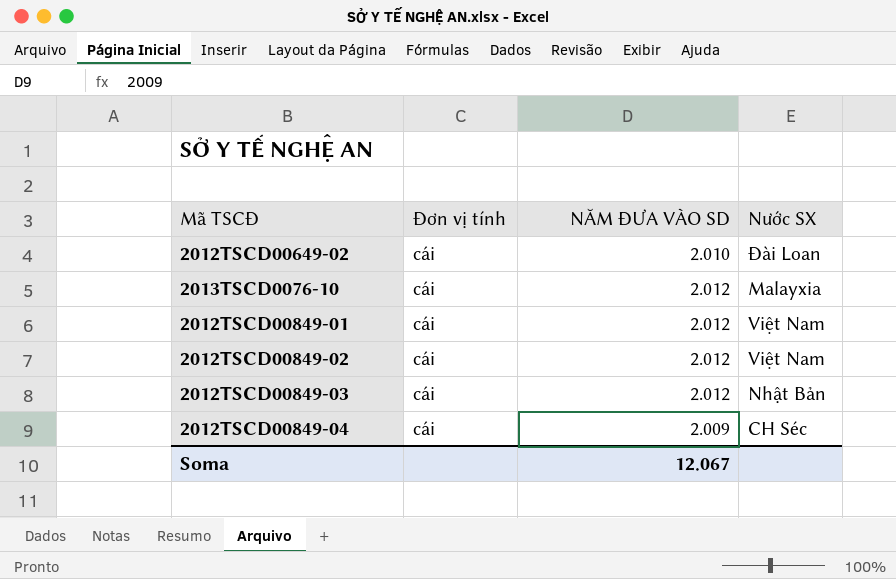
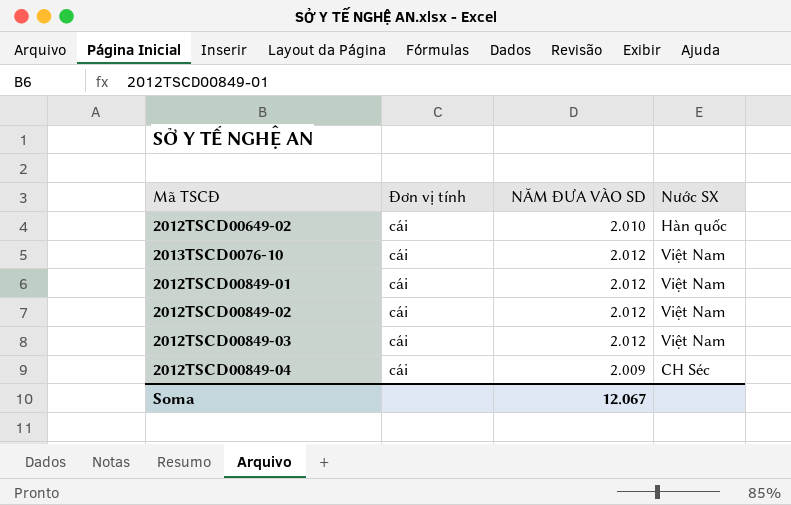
2012TSCD00649-02 | Nước SX: Đài Loan -> Hàn quốc
2013TSCD0076-10 | Nước SX: Malayxia -> Việt Nam
2012TSCD00849-03 | Nước SX: Nhật Bản -> Việt Nam

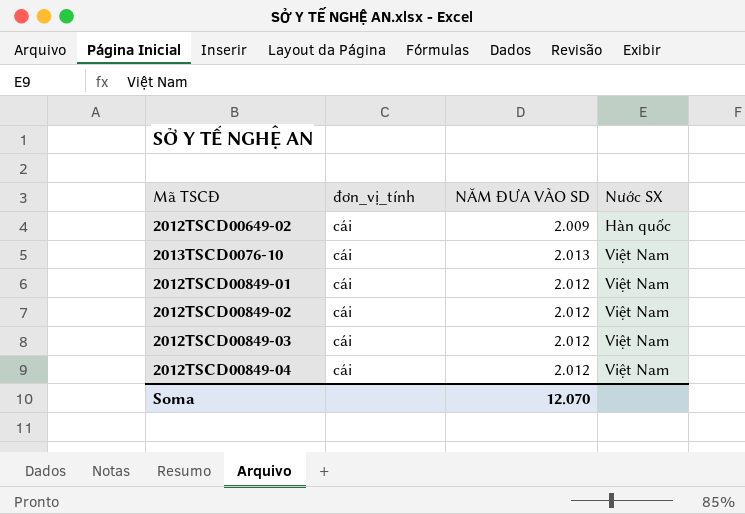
column name: Đơn vị tính -> đơn_vị_tính
2012TSCD00649-02 | NĂM ĐƯA VÀO SD: 2.010 -> 2.009
2013TSCD0076-10 | NĂM ĐƯA VÀO SD: 2.012 -> 2.013
2012TSCD00849-04 | NĂM ĐƯA VÀO SD: 2.009 -> 2.012
2012TSCD00849-04 | Nước SX: CH Séc -> Việt Nam
Soma | NĂM ĐƯA VÀO SD: 12.067 -> 12.070

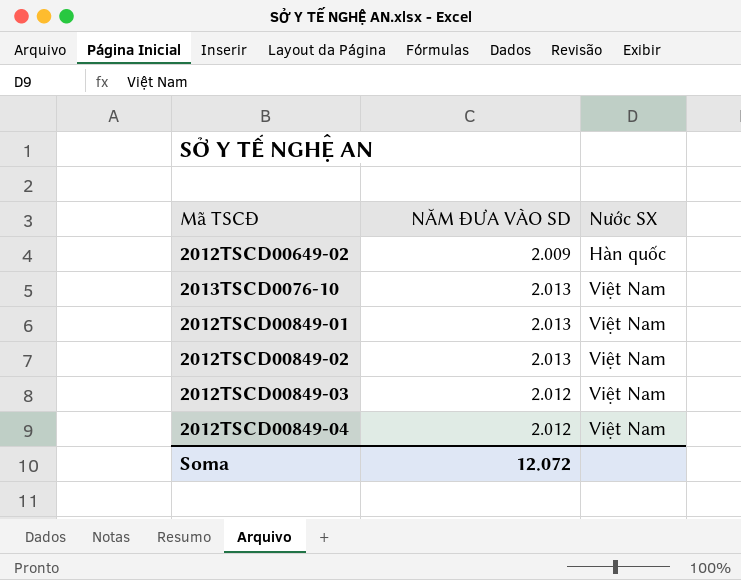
column đơn_vị_tính | position: 2 -> none
2012TSCD00849-01 | NĂM ĐƯA VÀO SD: 2.012 -> 2.013
2012TSCD00849-02 | NĂM ĐƯA VÀO SD: 2.012 -> 2.013
Soma | NĂM ĐƯA VÀO SD: 12.070 -> 12.072

